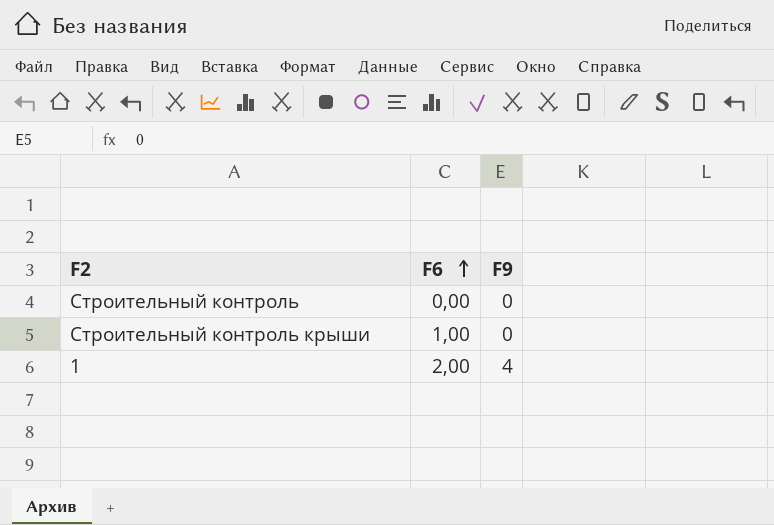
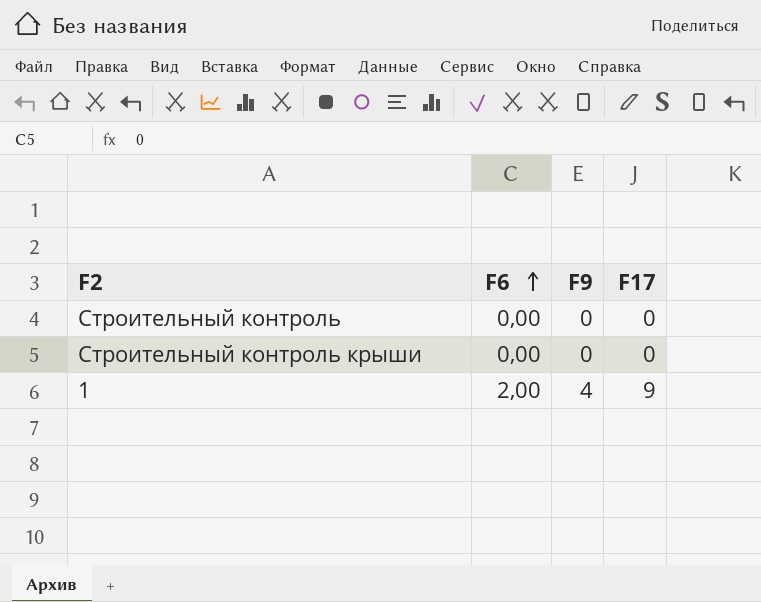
column F17 | position: none -> 4
Строительный контроль крыши | F6: 1,00 -> 0,00

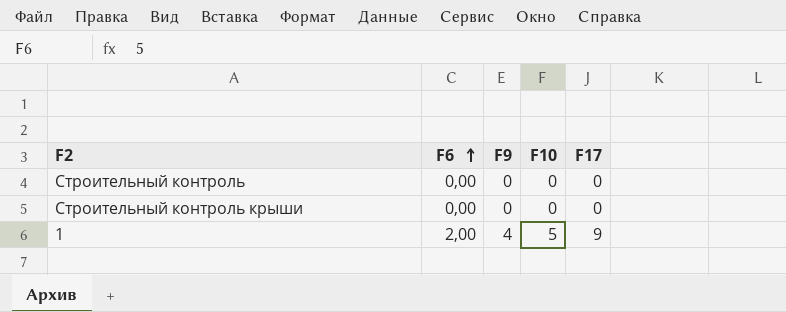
column F10 | position: none -> 4

